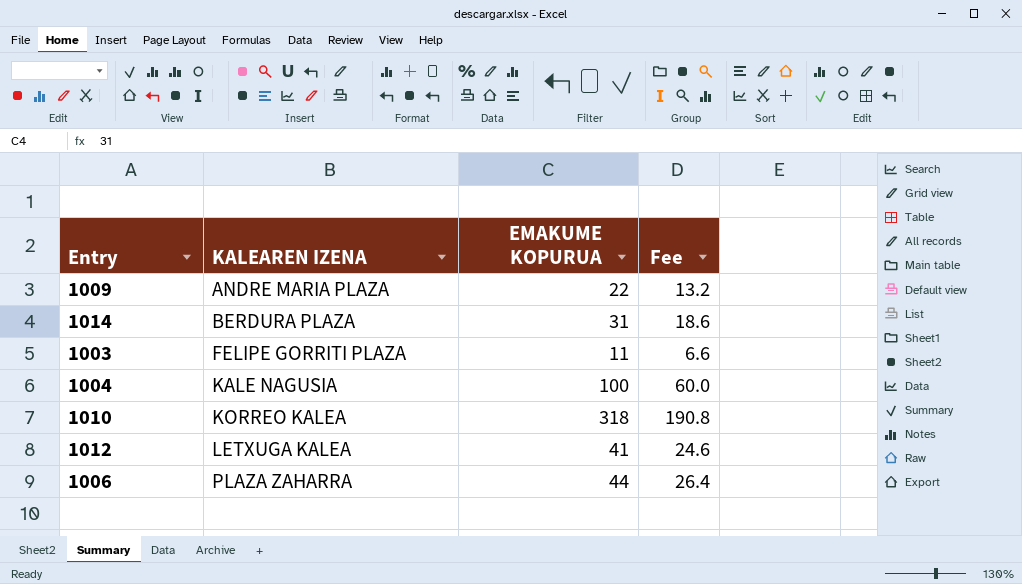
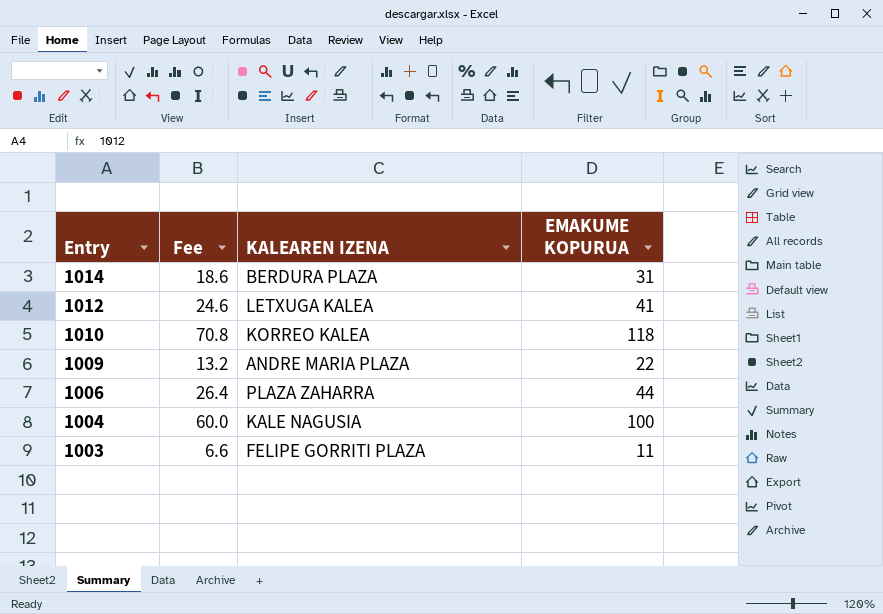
row order: KALEAREN IZENA ascending -> Entry descending
column Fee | position: 4 -> 2
1010 | Fee: 190.8 -> 70.8
1010 | EMAKUME KOPURUA: 318 -> 118

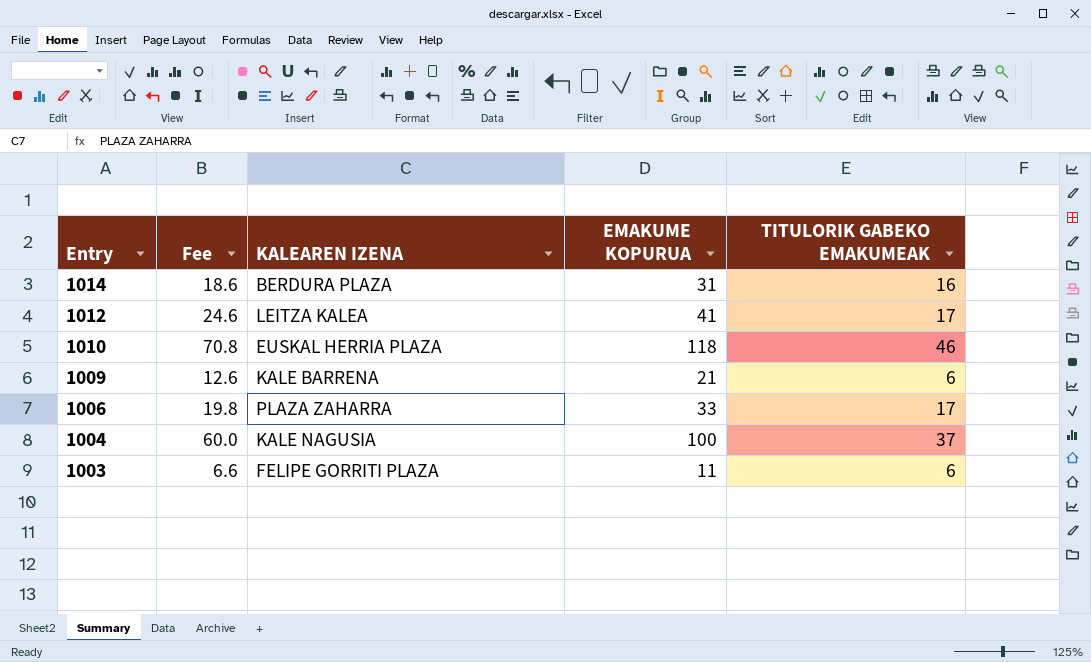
column TITULORIK GABEKO EMAKUMEAK | position: none -> 5
1012 | KALEAREN IZENA: LETXUGA KALEA -> LEITZA KALEA
1010 | KALEAREN IZENA: KORREO KALEA -> EUSKAL HERRIA PLAZA
1009 | Fee: 13.2 -> 12.6
1009 | KALEAREN IZENA: ANDRE MARIA PLAZA -> KALE BARRENA
1009 | EMAKUME KOPURUA: 22 -> 21
1006 | Fee: 26.4 -> 19.8
1006 | EMAKUME KOPURUA: 44 -> 33

